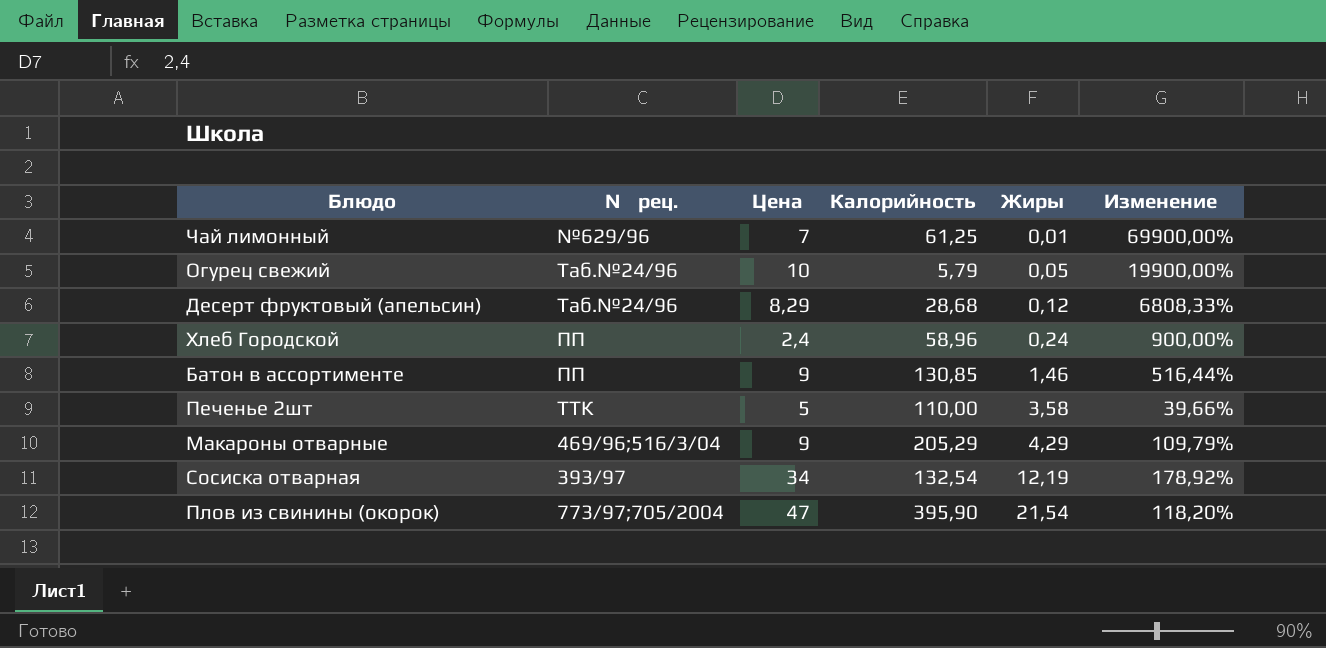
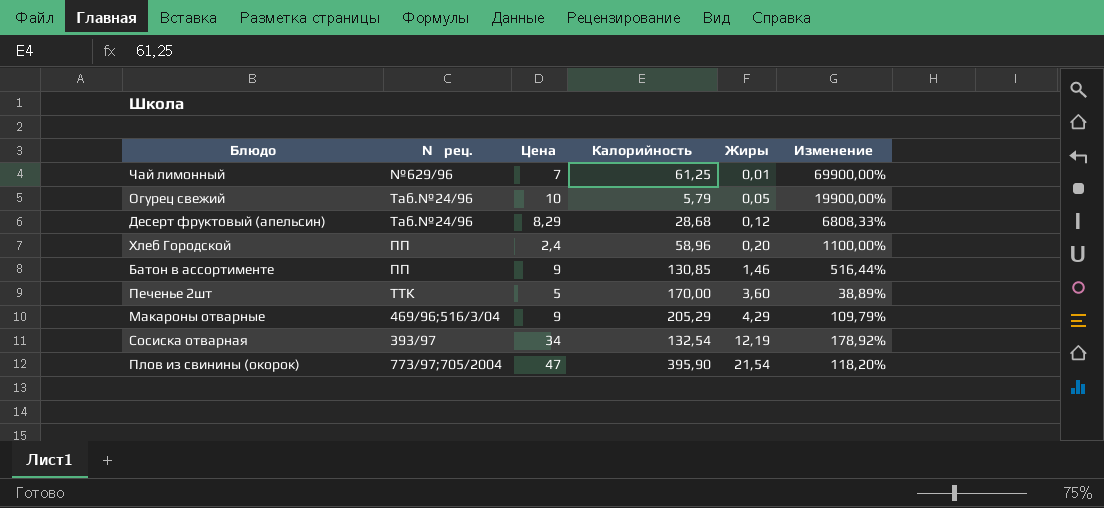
Хлеб Городской | Жиры: 0,24 -> 0,20
Хлеб Городской | Изменение: 900,00% -> 1100,00%
Печенье 2шт | Калорийность: 110,00 -> 170,00
Печенье 2шт | Жиры: 3,58 -> 3,60
Печенье 2шт | Изменение: 39,66% -> 38,89%

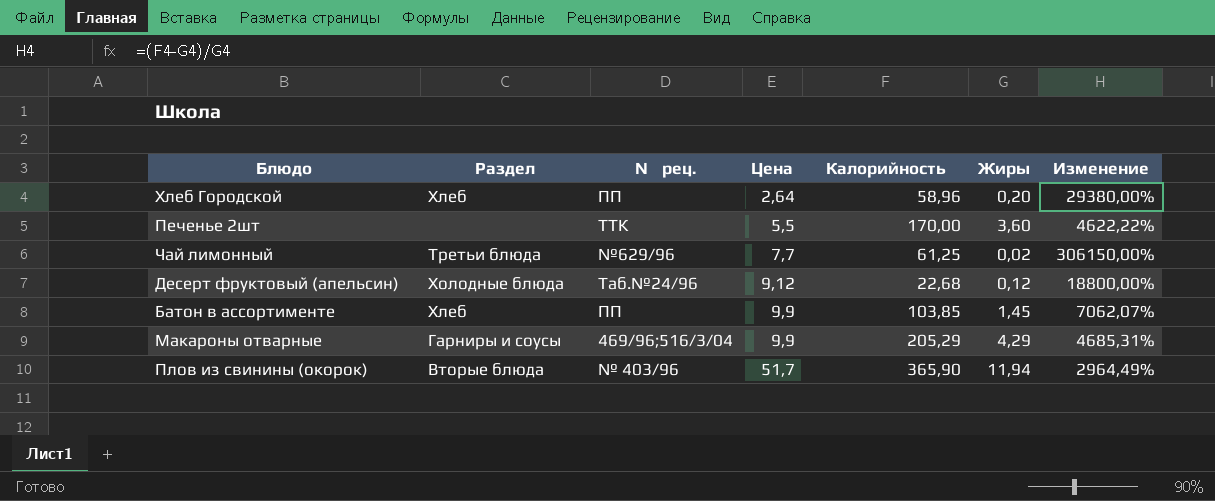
row order: Жиры ascending -> Цена ascending
column Раздел | position: none -> 2
column Изменение | formula: ([Цена] - [Жиры]) / [Жиры] -> ([Калорийность] - [Жиры]) / [Жиры]
row Огурец свежий: Таб.№24/96 | 10 | 5,79 | 0,05 | 19900,00% -> none
row Сосиска отварная: 393/97 | 34 | 132,54 | 12,19 | 178,92% -> none
Хлеб Городской | Цена: 2,4 -> 2,64
Печенье 2шт | Цена: 5 -> 5,5
Чай лимонный | Цена: 7 -> 7,7
Чай лимонный | Жиры: 0,01 -> 0,02
Десерт фруктовый (апельсин) | Цена: 8,29 -> 9,12
Десерт фруктовый (апельсин) | Калорийность: 28,68 -> 22,68
Батон в ассортименте | Цена: 9 -> 9,9
Батон в ассортименте | Калорийность: 130,85 -> 103,85
Батон в ассортименте | Жиры: 1,46 -> 1,45
Макароны отварные | Цена: 9 -> 9,9
Плов из свинины (окорок) | № рец.: 773/97;705/2004 -> № 403/96
Плов из свинины (окорок) | Цена: 47 -> 51,7
Плов из свинины (окорок) | Калорийность: 395,90 -> 365,90
Плов из свинины (окорок) | Жиры: 21,54 -> 11,94

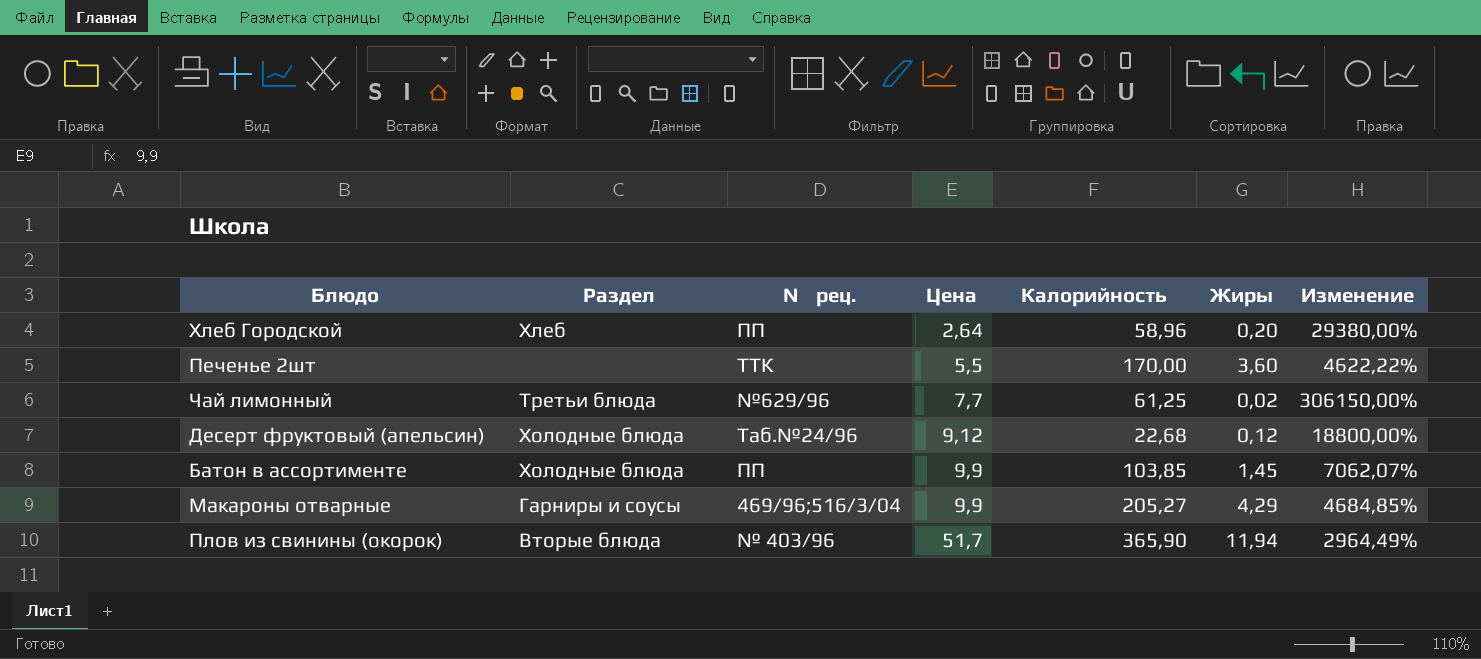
Батон в ассортименте | Раздел: Хлеб -> Холодные блюда
Макароны отварные | Калорийность: 205,29 -> 205,27
Макароны отварные | Изменение: 4685,31% -> 4684,85%

